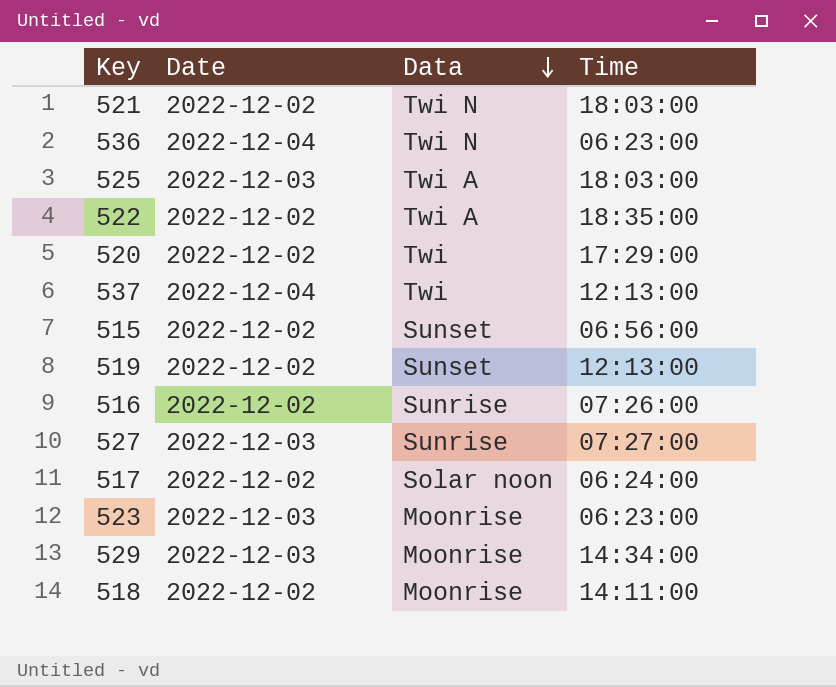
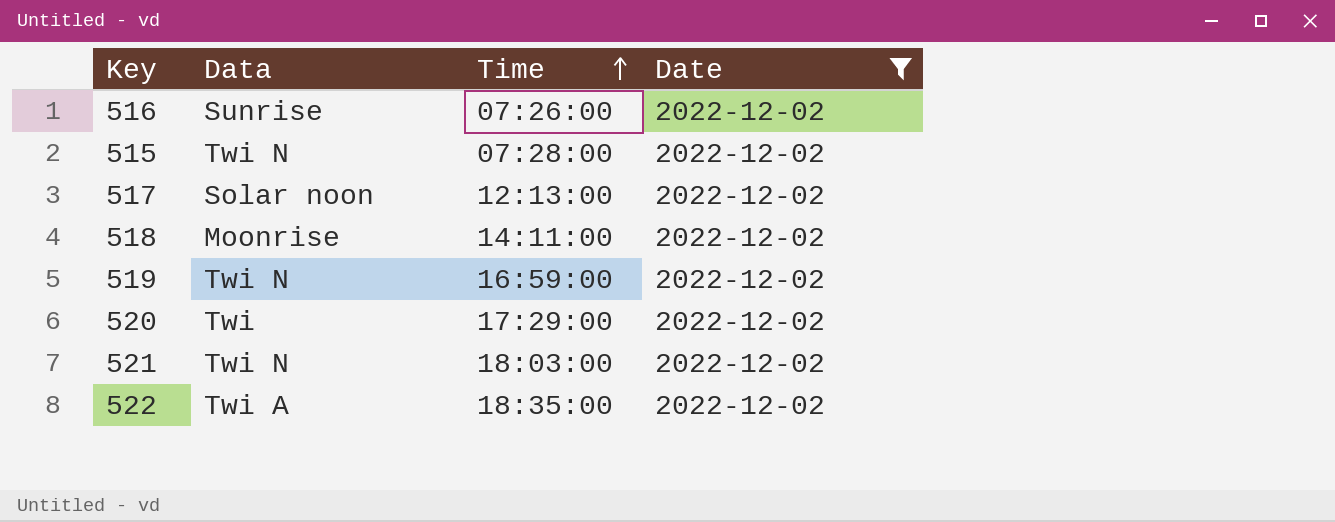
filter: none -> Date = 2022-12-02
row order: Data descending -> Time ascending
column Date | position: 2 -> 4
515 | Data: Sunset -> Twi N
515 | Time: 06:56:00 -> 07:28:00
517 | Time: 06:24:00 -> 12:13:00
519 | Data: Sunset -> Twi N
519 | Time: 12:13:00 -> 16:59:00

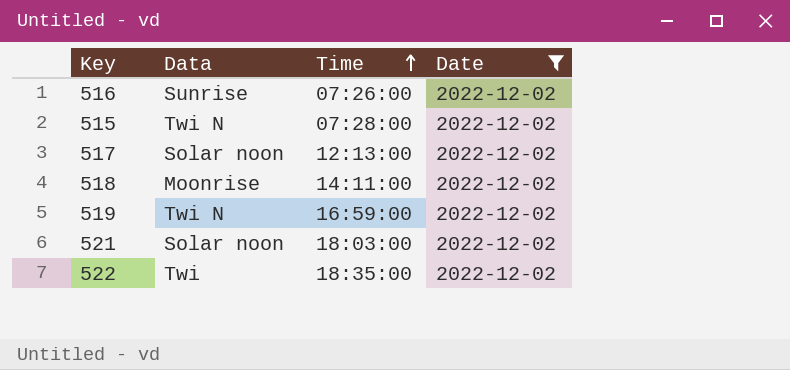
row 520: Twi | 17:29:00 | 2022-12-02 -> none
521 | Data: Twi N -> Solar noon
522 | Data: Twi A -> Twi

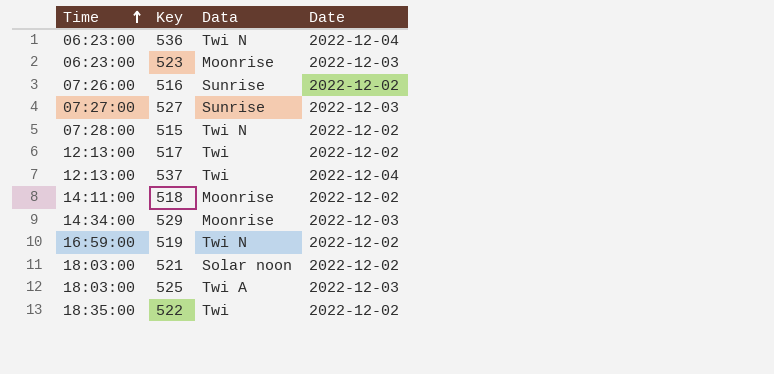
filter: Date = 2022-12-02 -> none
column Time | position: 3 -> 1
517 | Data: Solar noon -> Twi

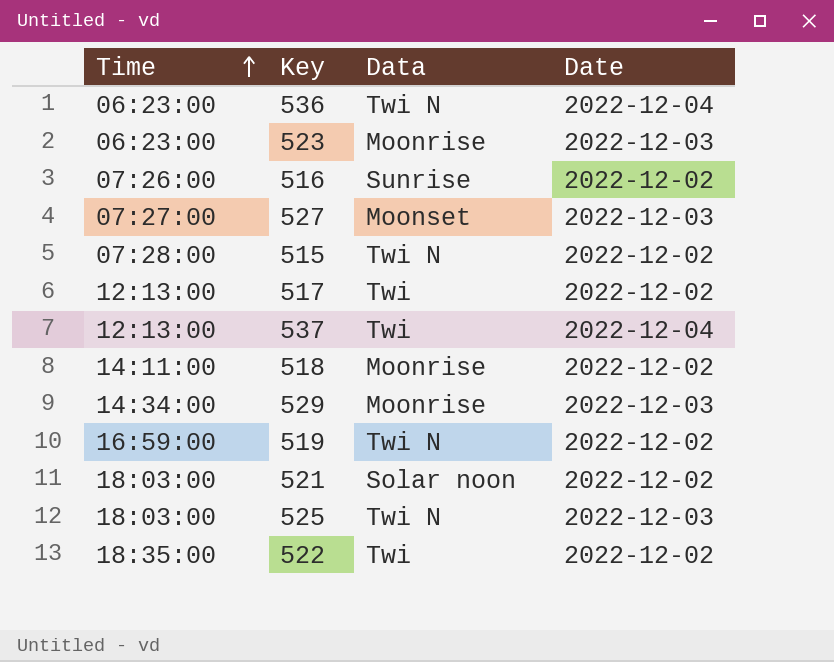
527 | Data: Sunrise -> Moonset
525 | Data: Twi A -> Twi N

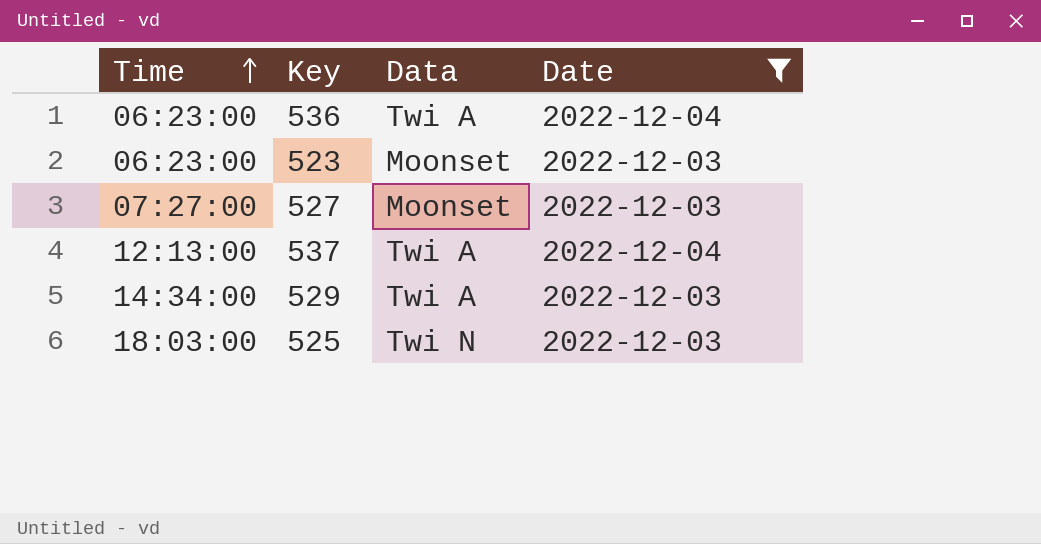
filter: none -> Date != 2022-12-02
536 | Data: Twi N -> Twi A
523 | Data: Moonrise -> Moonset
537 | Data: Twi -> Twi A
529 | Data: Moonrise -> Twi A

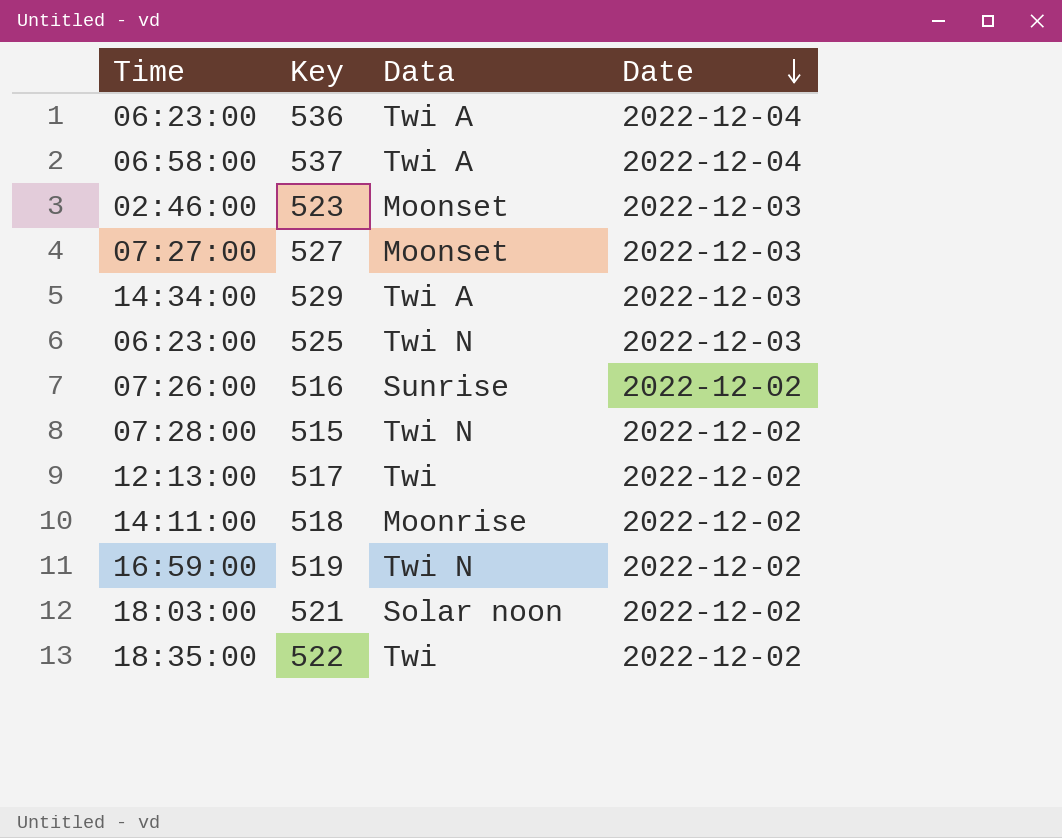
filter: Date != 2022-12-02 -> none
row order: Time ascending -> Date descending
537 | Time: 12:13:00 -> 06:58:00
523 | Time: 06:23:00 -> 02:46:00
525 | Time: 18:03:00 -> 06:23:00

